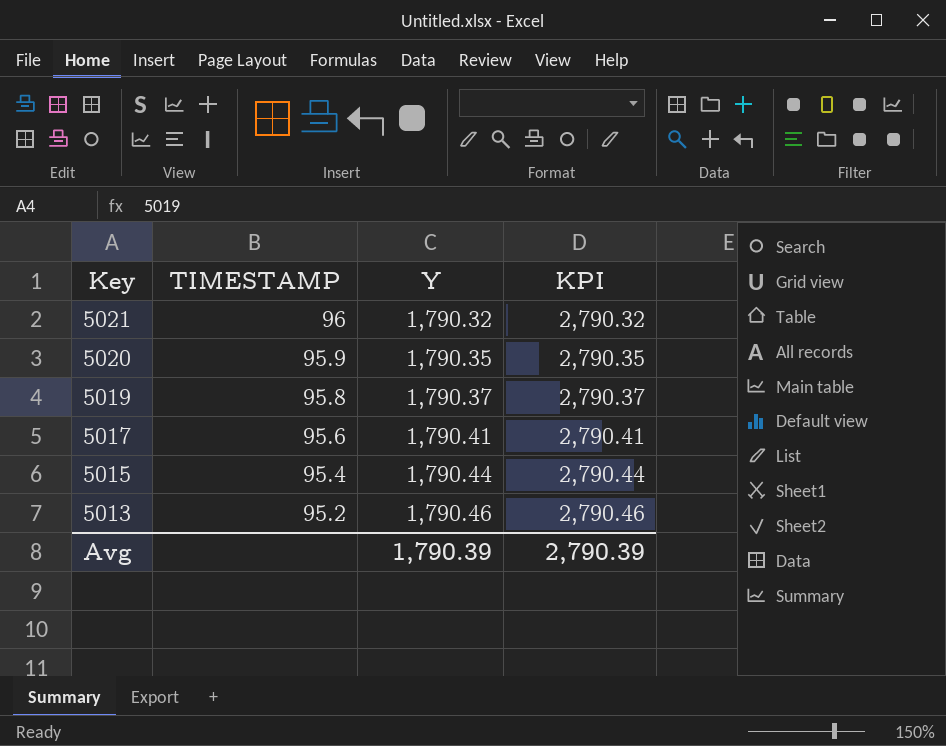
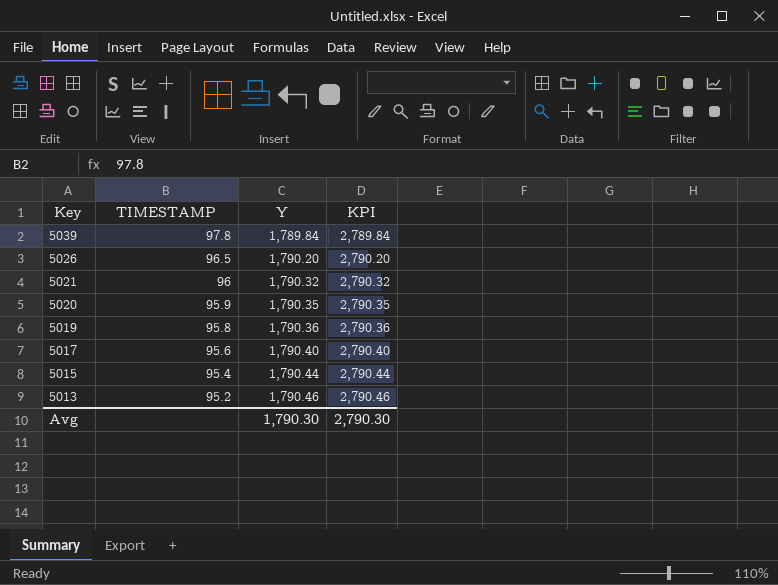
row 5039: none -> 97.8 | 1,789.84 | 2,789.84
row 5026: none -> 96.5 | 1,790.20 | 2,790.20
5019 | Y: 1,790.37 -> 1,790.36
5019 | KPI: 2,790.37 -> 2,790.36
5017 | Y: 1,790.41 -> 1,790.40
5017 | KPI: 2,790.41 -> 2,790.40
Avg | Y: 1,790.39 -> 1,790.30
Avg | KPI: 2,790.39 -> 2,790.30

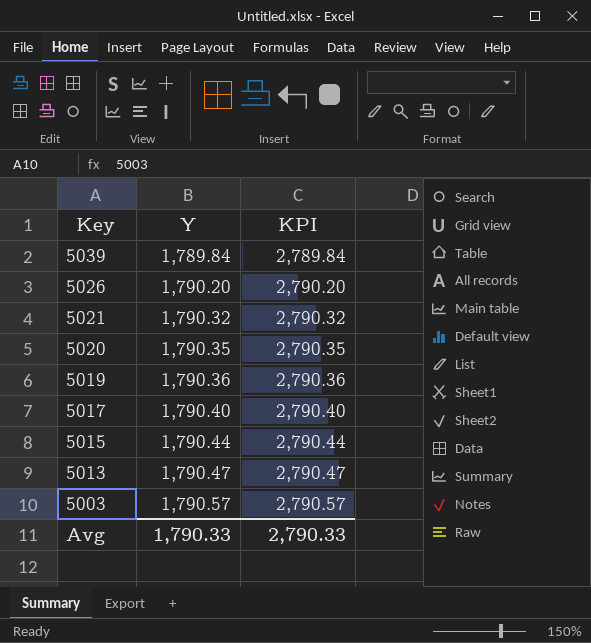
column TIMESTAMP | position: 2 -> none
5013 | Y: 1,790.46 -> 1,790.47
5013 | KPI: 2,790.46 -> 2,790.47
row 5003: none -> 1,790.57 | 2,790.57
Avg | Y: 1,790.30 -> 1,790.33
Avg | KPI: 2,790.30 -> 2,790.33

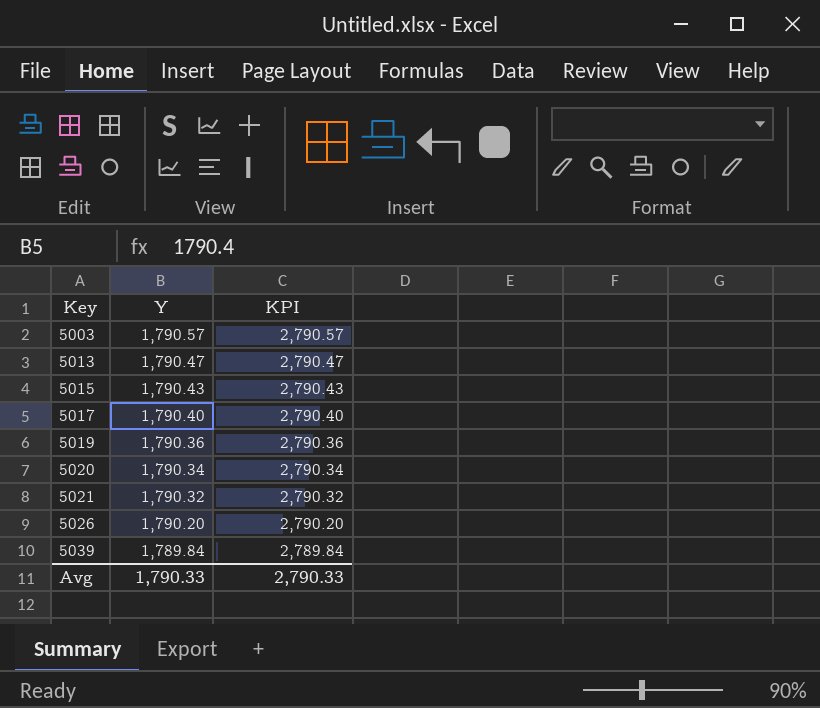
row order: Key descending -> Key ascending
5015 | Y: 1,790.44 -> 1,790.43
5015 | KPI: 2,790.44 -> 2,790.43
5020 | Y: 1,790.35 -> 1,790.34
5020 | KPI: 2,790.35 -> 2,790.34

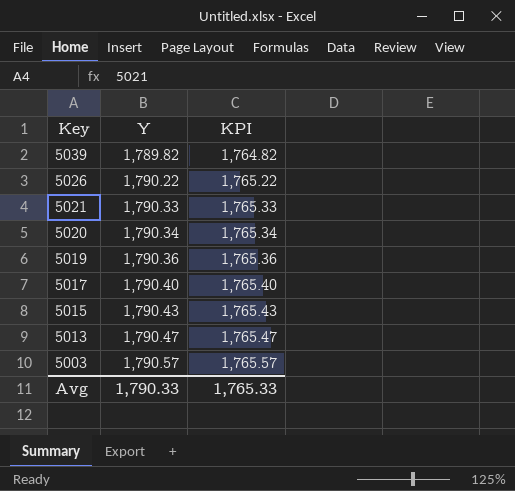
row order: Key ascending -> Key descending
column KPI | formula: [Y] + 1000 -> [Y] - 25
5039 | Y: 1,789.84 -> 1,789.82
5026 | Y: 1,790.20 -> 1,790.22
5021 | Y: 1,790.32 -> 1,790.33
Avg | KPI: 2,790.33 -> 1,765.33

